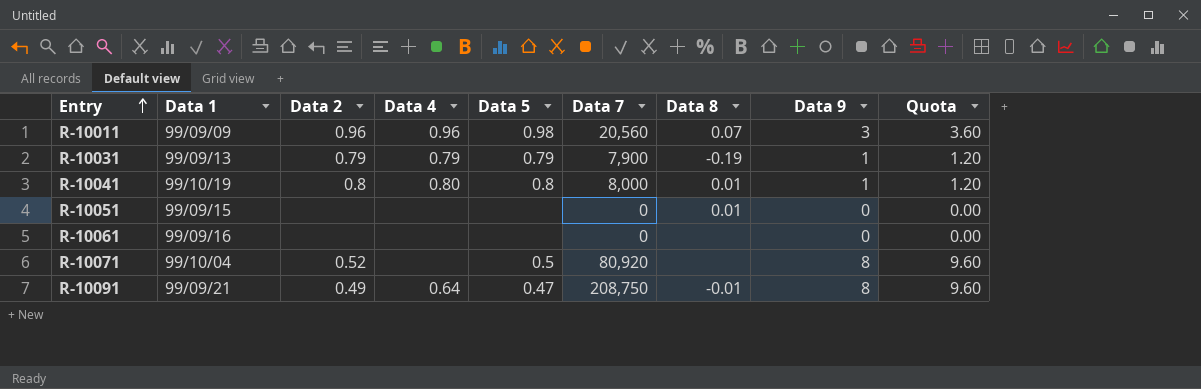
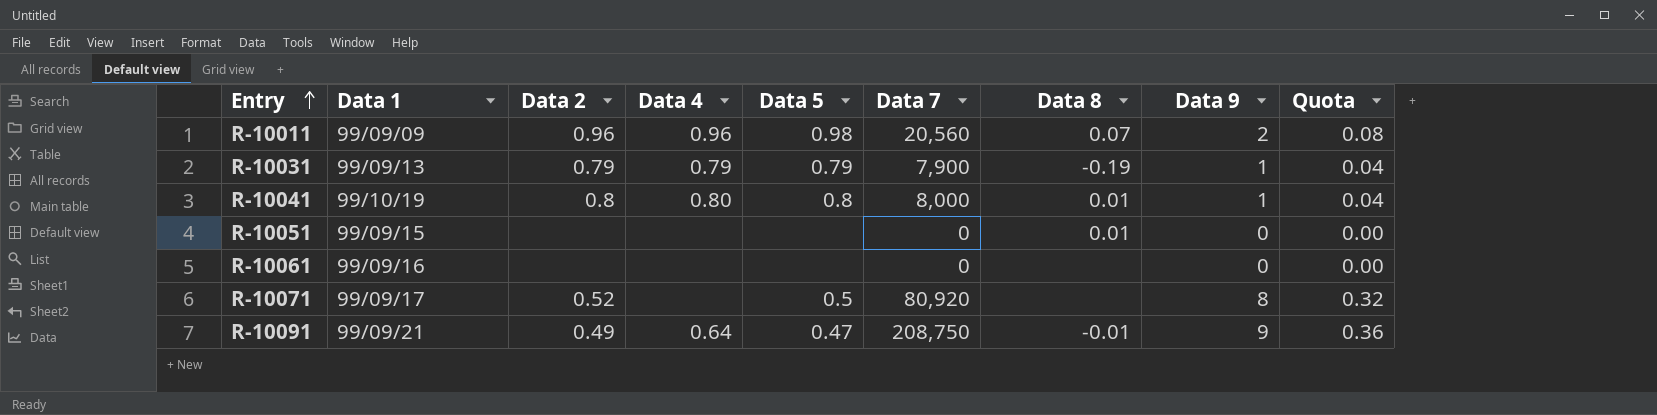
column Quota | formula: [Data 9] * 1.2 -> [Data 9] * 0.04
R-10011 | Data 9: 3 -> 2
R-10071 | Data 1: 99/10/04 -> 99/09/17
R-10091 | Data 9: 8 -> 9

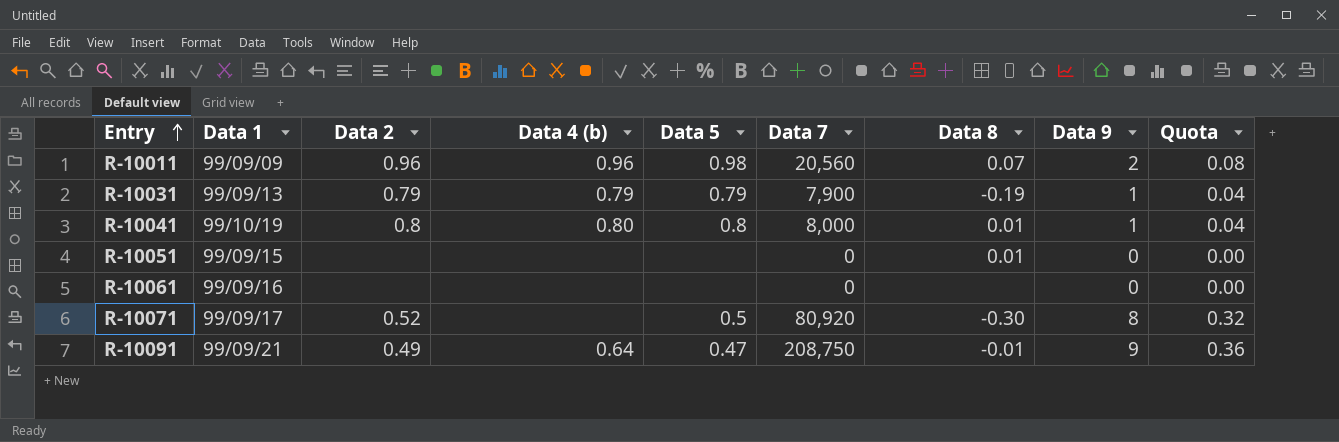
column name: Data 4 -> Data 4 (b)
R-10071 | Data 8: none -> -0.30

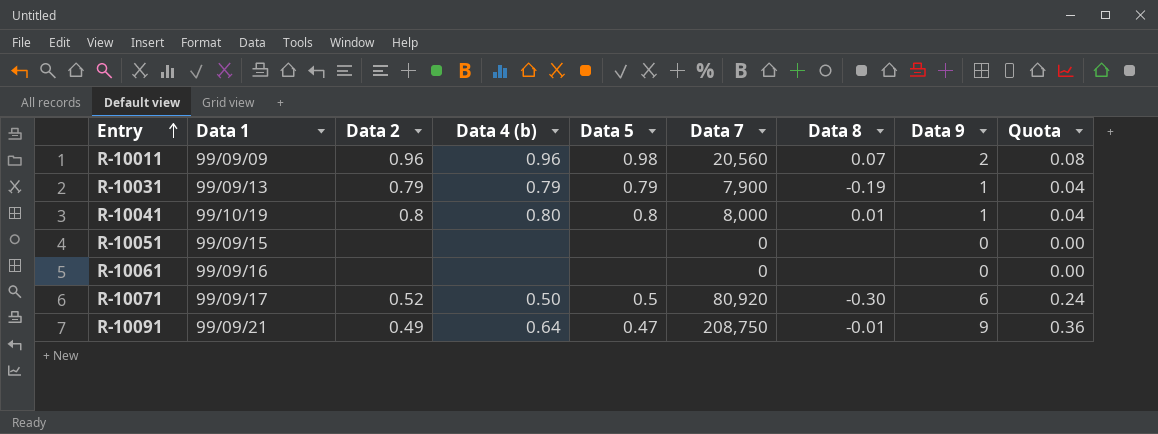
R-10051 | Data 8: 0.01 -> none
R-10071 | Data 4 (b): none -> 0.50
R-10071 | Data 9: 8 -> 6
R-10071 | Quota: 0.32 -> 0.24

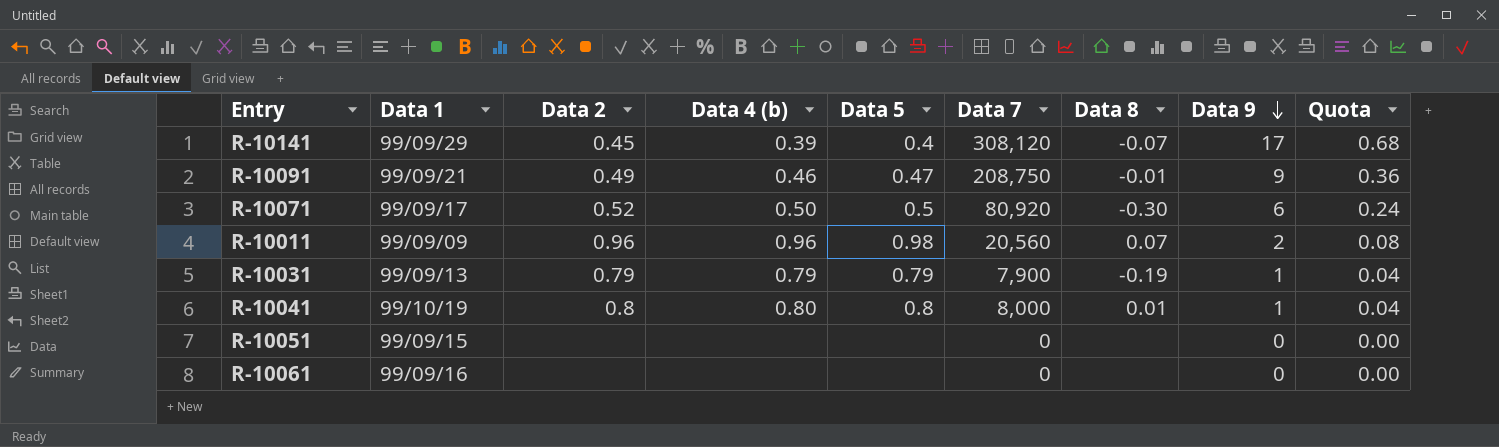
row order: Entry ascending -> Data 9 descending
row R-10141: none -> 99/09/29 | 0.45 | 0.39 | 0.4 | 308,120 | -0.07 | 17 | 0.68
R-10091 | Data 4 (b): 0.64 -> 0.46

